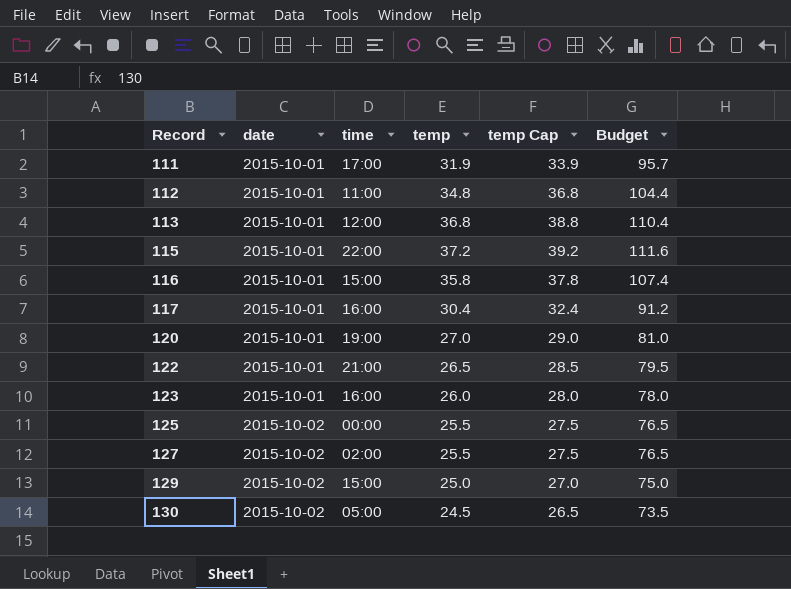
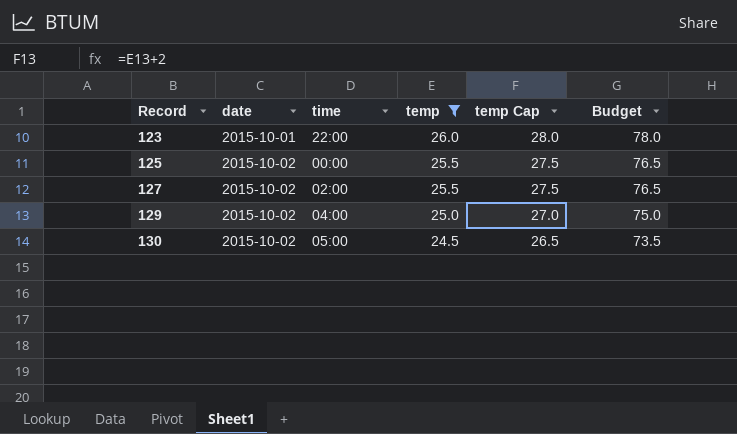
filter: none -> temp <= 26.0
123 | time: 16:00 -> 22:00
129 | time: 15:00 -> 04:00

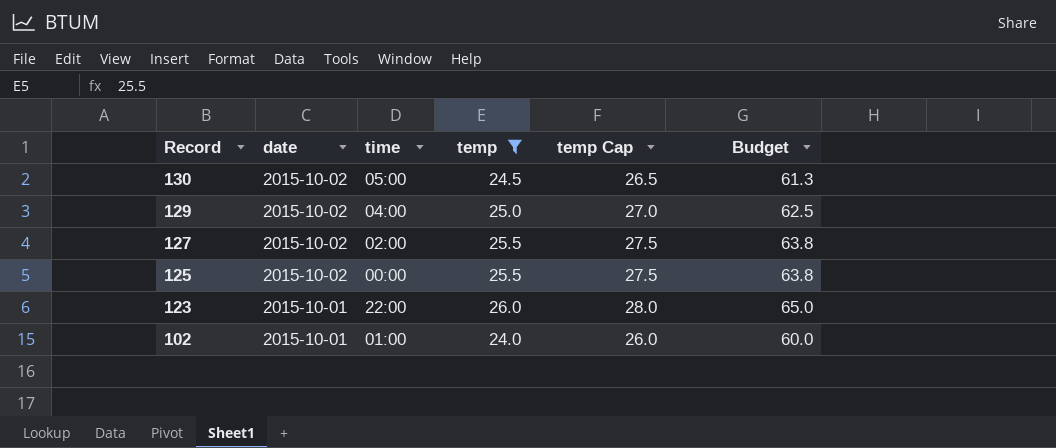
row order: Record ascending -> Record descending
column Budget | formula: [temp] * 3 -> [temp] * 2.5
row 102: none -> 2015-10-01 | 01:00 | 24.0 | 26.0 | 60.0

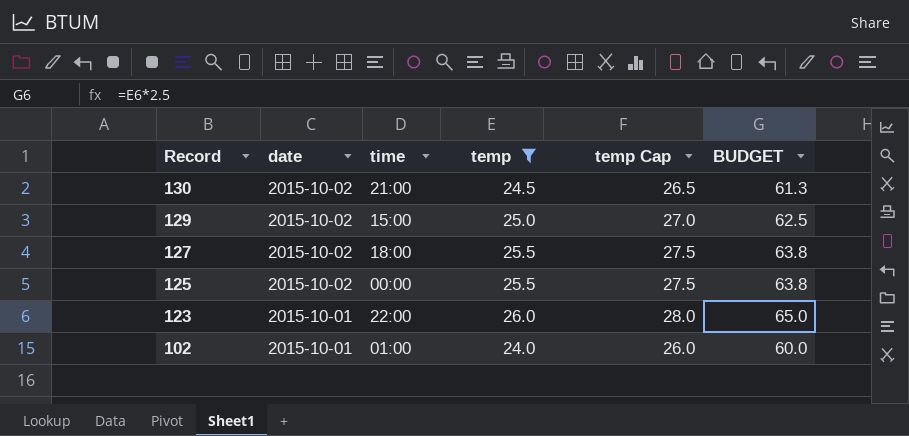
column name: Budget -> BUDGET
130 | time: 05:00 -> 21:00
129 | time: 04:00 -> 15:00
127 | time: 02:00 -> 18:00

